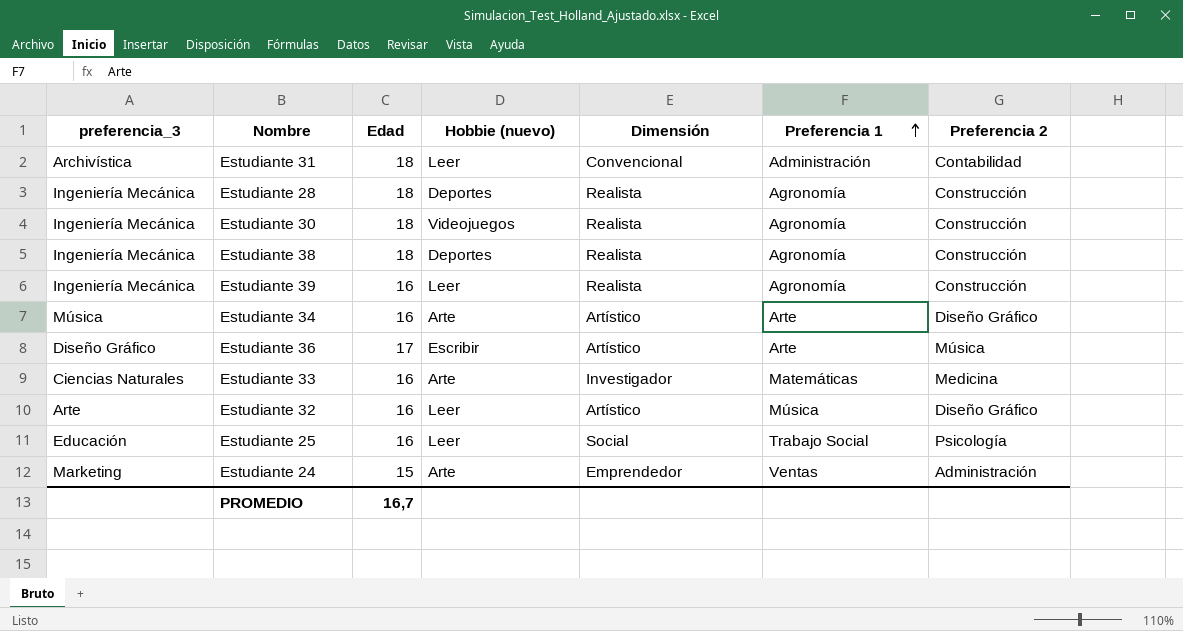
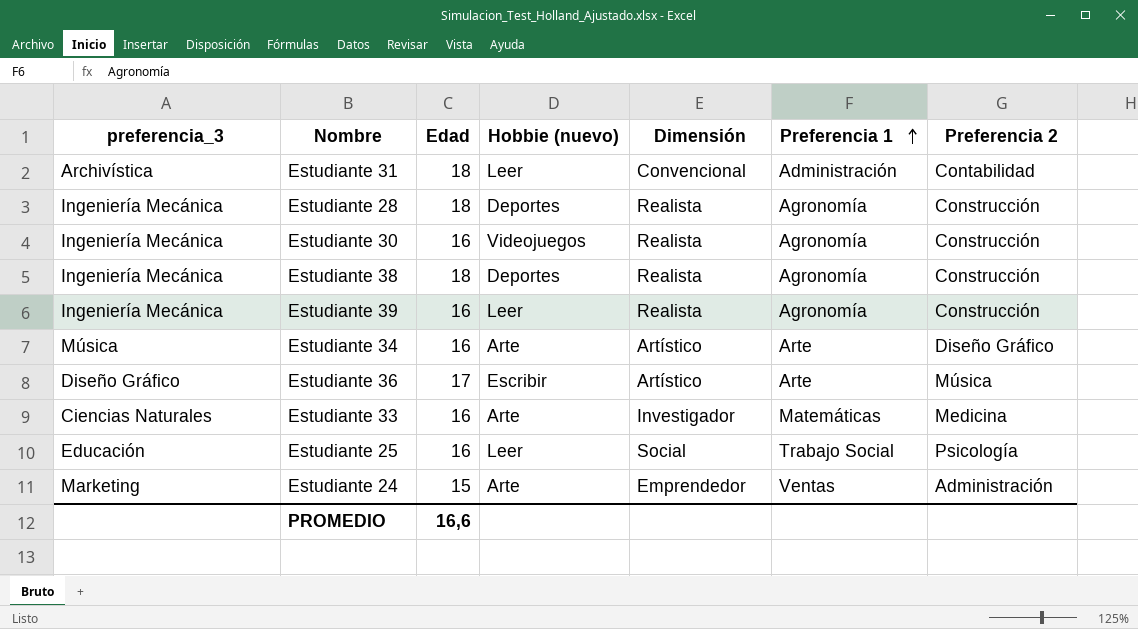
row Estudiante 32: Arte | 16 | Leer | Artístico | Música | Diseño Gráfico -> none
Estudiante 30 | Edad: 18 -> 16
PROMEDIO | Edad: 16,7 -> 16,6

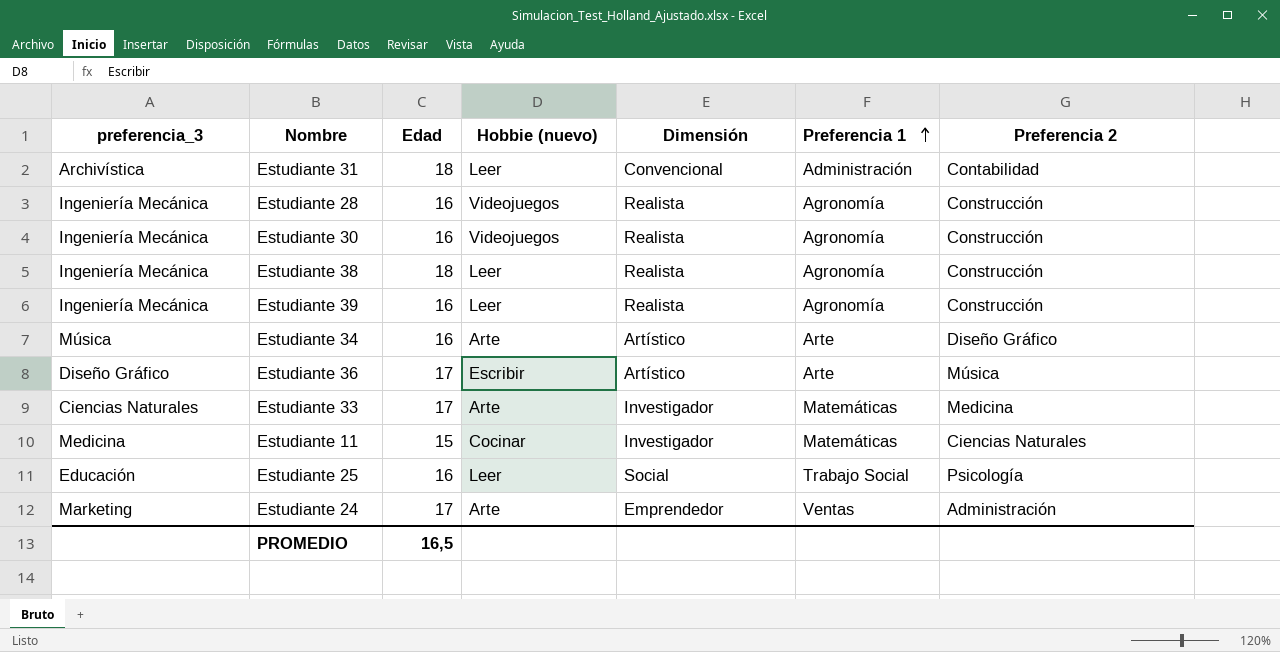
Estudiante 28 | Edad: 18 -> 16
Estudiante 28 | Hobbie (nuevo): Deportes -> Videojuegos
Estudiante 38 | Hobbie (nuevo): Deportes -> Leer
Estudiante 33 | Edad: 16 -> 17
row Estudiante 11: none -> Medicina | 15 | Cocinar | Investigador | Matemáticas | Ciencias Naturales
Estudiante 24 | Edad: 15 -> 17
PROMEDIO | Edad: 16,6 -> 16,5

